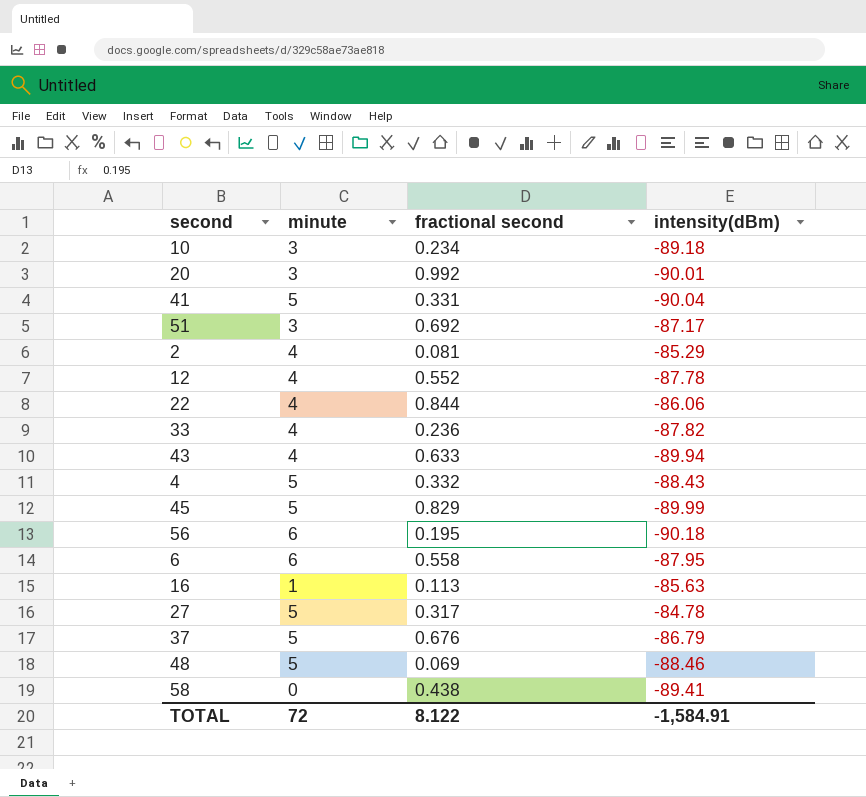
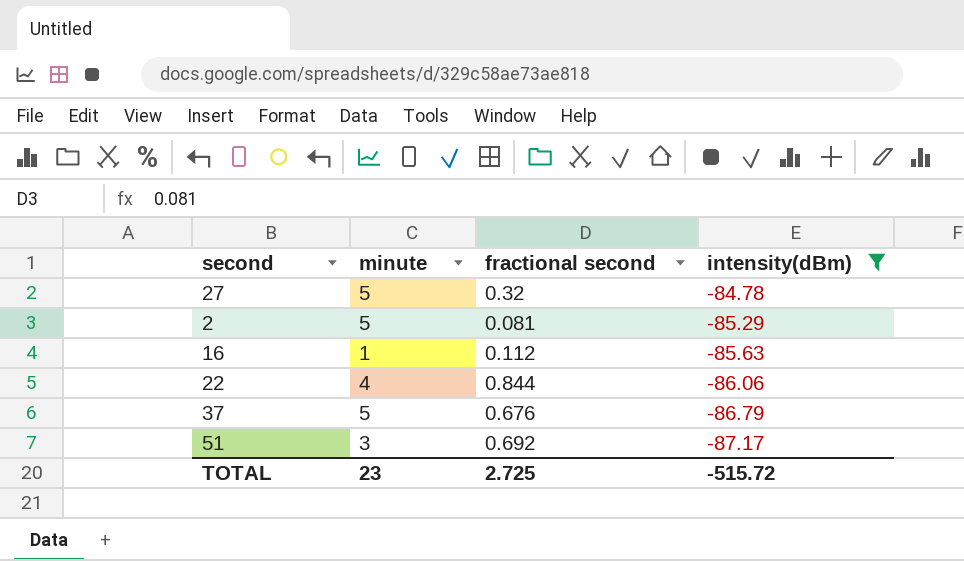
filter: none -> intensity(dBm) >= -87.17
row order: none -> intensity(dBm) descending
27 | fractional second: 0.317 -> 0.32
2 | minute: 4 -> 5
16 | fractional second: 0.113 -> 0.112
TOTAL | minute: 72 -> 23
TOTAL | fractional second: 8.122 -> 2.725
TOTAL | intensity(dBm): -1,584.91 -> -515.72

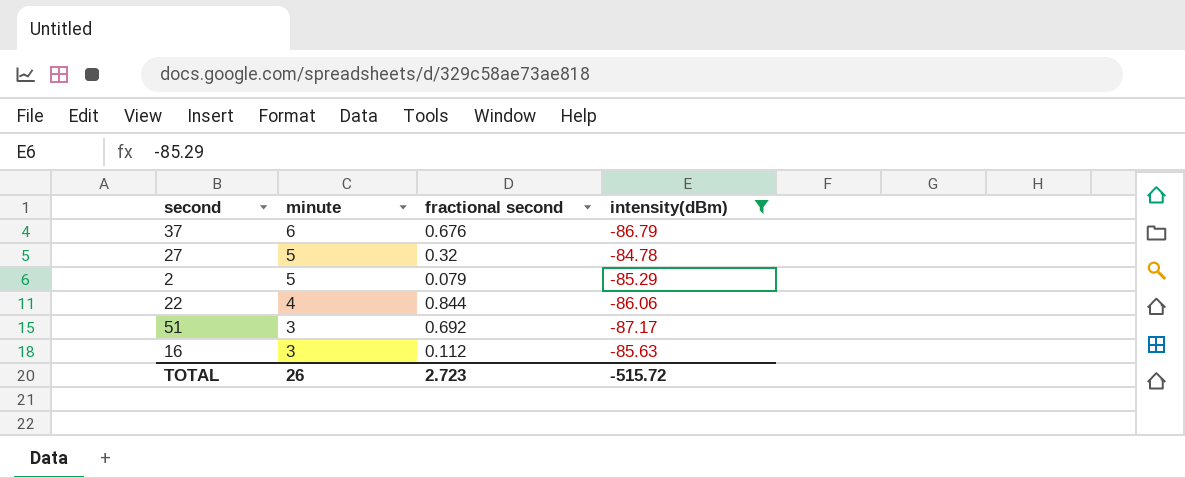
row order: intensity(dBm) descending -> minute descending
37 | minute: 5 -> 6
2 | fractional second: 0.081 -> 0.079
16 | minute: 1 -> 3
TOTAL | minute: 23 -> 26
TOTAL | fractional second: 2.725 -> 2.723

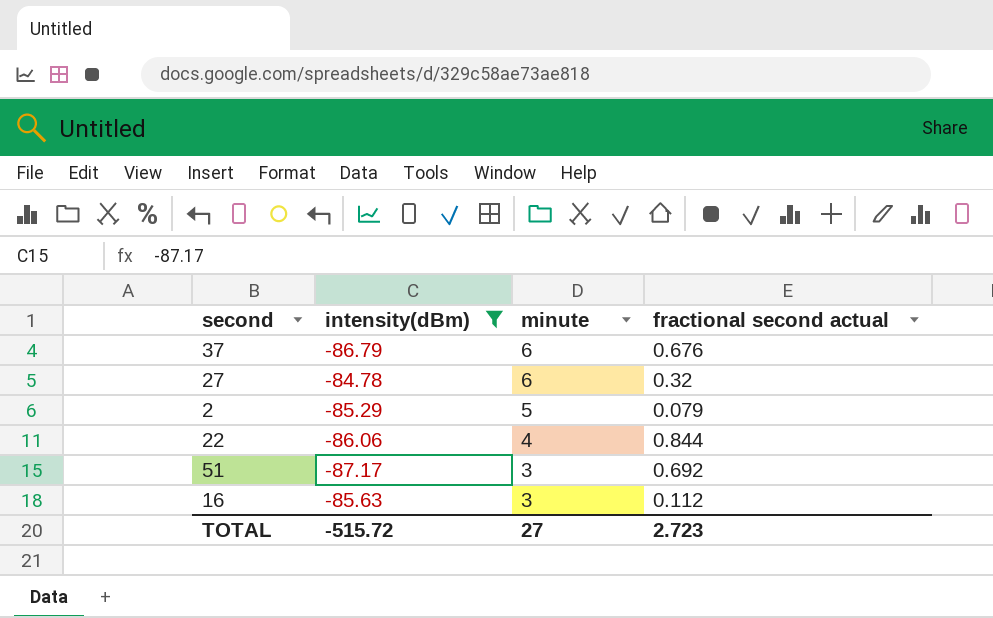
column intensity(dBm) | position: 4 -> 2
column name: fractional second -> fractional second actual
27 | minute: 5 -> 6
TOTAL | minute: 26 -> 27

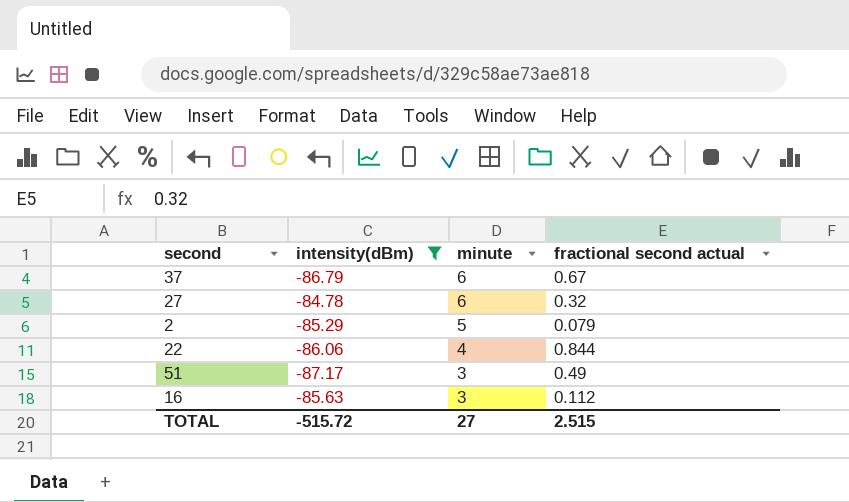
37 | fractional second actual: 0.676 -> 0.67
51 | fractional second actual: 0.692 -> 0.49
TOTAL | fractional second actual: 2.723 -> 2.515

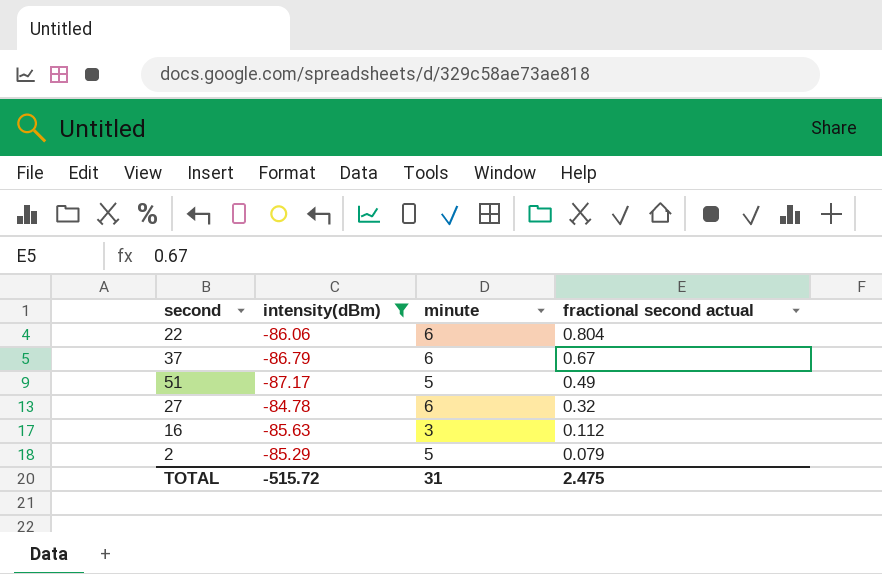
row order: minute descending -> fractional second actual descending
22 | minute: 4 -> 6
22 | fractional second actual: 0.844 -> 0.804
51 | minute: 3 -> 5
TOTAL | minute: 27 -> 31
TOTAL | fractional second actual: 2.515 -> 2.475

